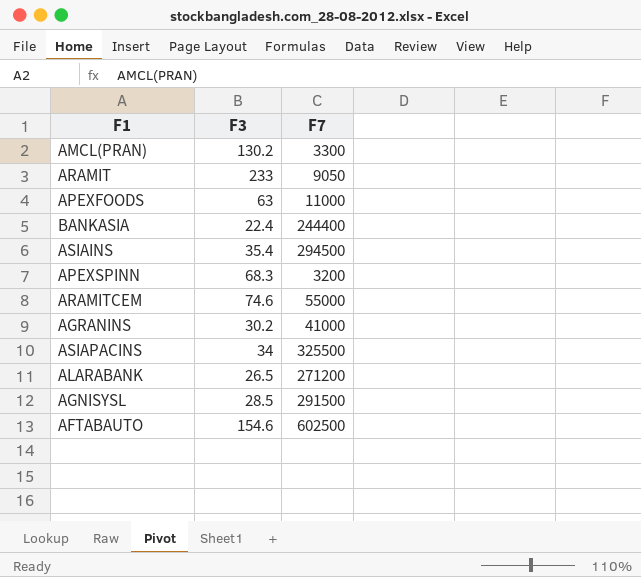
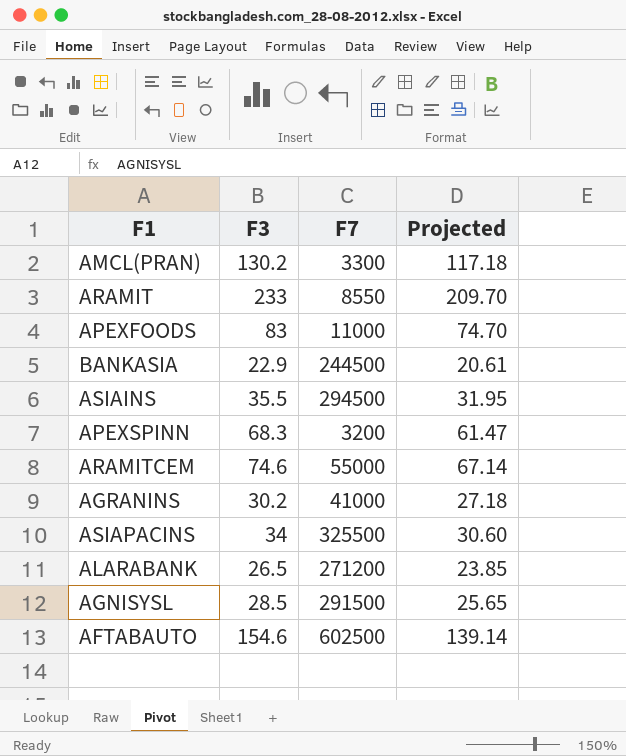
column Projected | formula: none -> [F3] * 0.9
ARAMIT | F7: 9050 -> 8550
APEXFOODS | F3: 63 -> 83
BANKASIA | F3: 22.4 -> 22.9
BANKASIA | F7: 244400 -> 244500
ASIAINS | F3: 35.4 -> 35.5

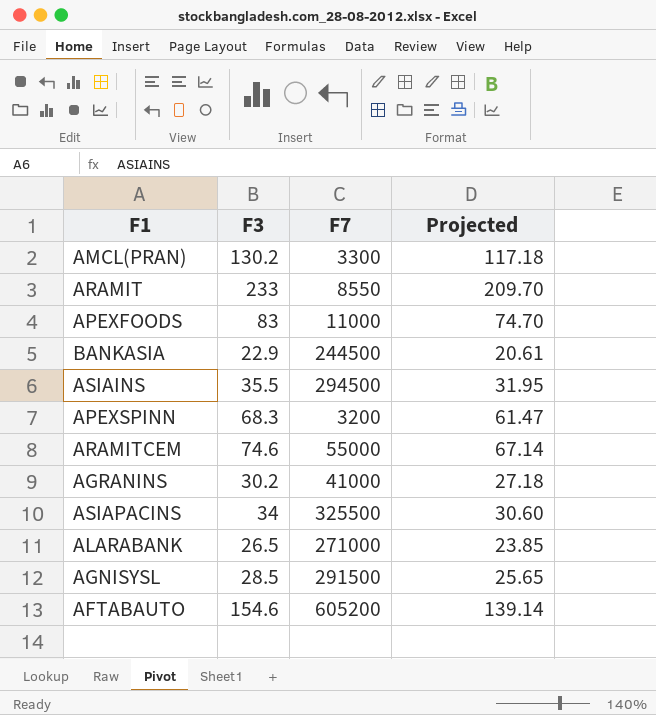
ALARABANK | F7: 271200 -> 271000
AFTABAUTO | F7: 602500 -> 605200

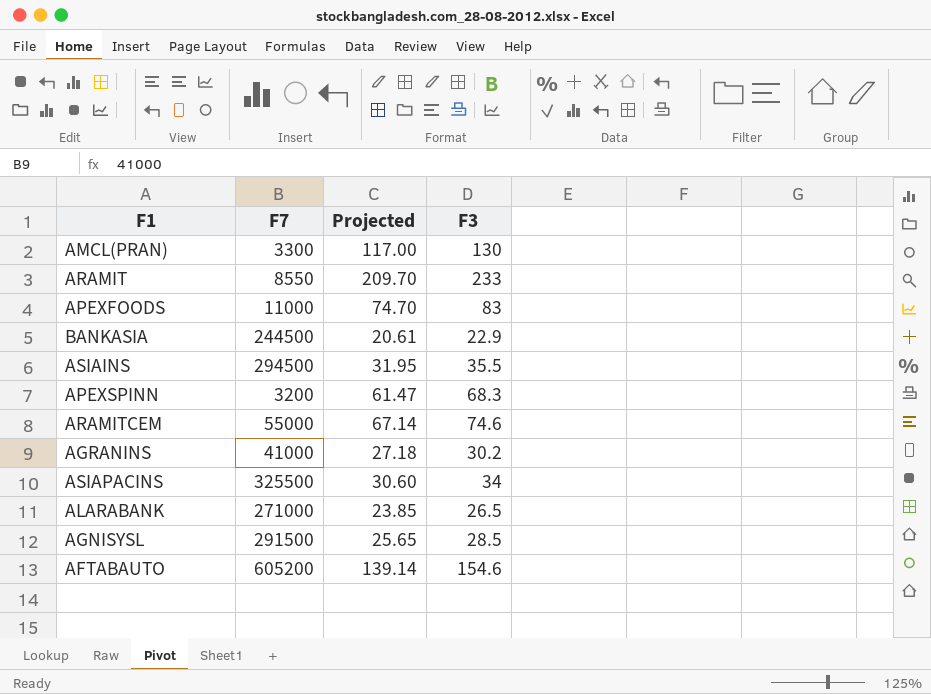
column F3 | position: 2 -> 4
AMCL(PRAN) | Projected: 117.18 -> 117.00
AMCL(PRAN) | F3: 130.2 -> 130

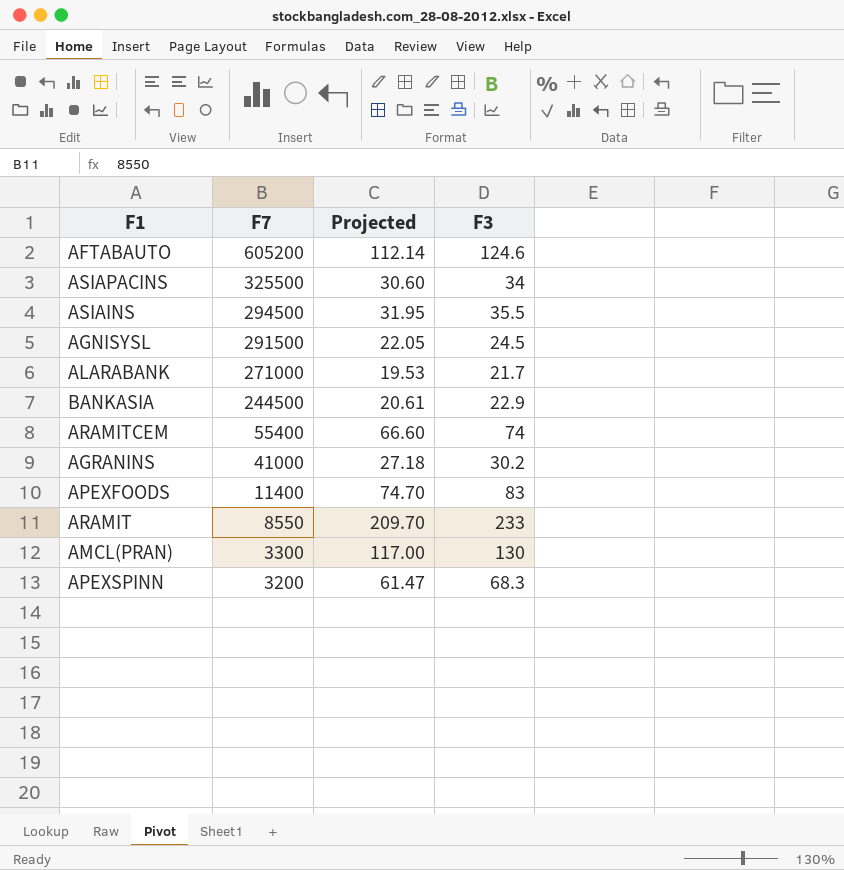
row order: none -> F7 descending
AFTABAUTO | Projected: 139.14 -> 112.14
AFTABAUTO | F3: 154.6 -> 124.6
AGNISYSL | Projected: 25.65 -> 22.05
AGNISYSL | F3: 28.5 -> 24.5
ALARABANK | Projected: 23.85 -> 19.53
ALARABANK | F3: 26.5 -> 21.7
ARAMITCEM | F7: 55000 -> 55400
ARAMITCEM | Projected: 67.14 -> 66.60
ARAMITCEM | F3: 74.6 -> 74
APEXFOODS | F7: 11000 -> 11400

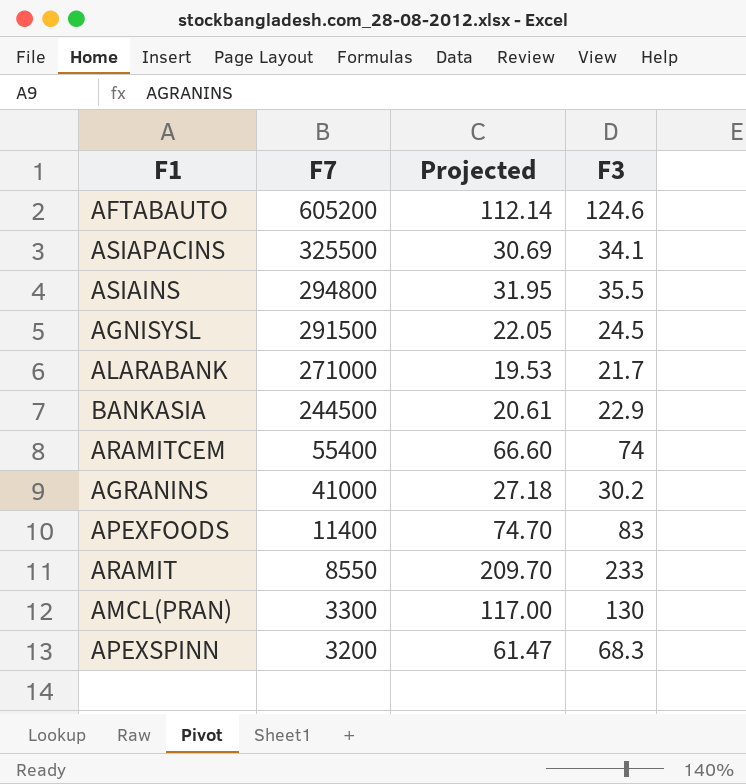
ASIAPACINS | Projected: 30.60 -> 30.69
ASIAPACINS | F3: 34 -> 34.1
ASIAINS | F7: 294500 -> 294800

